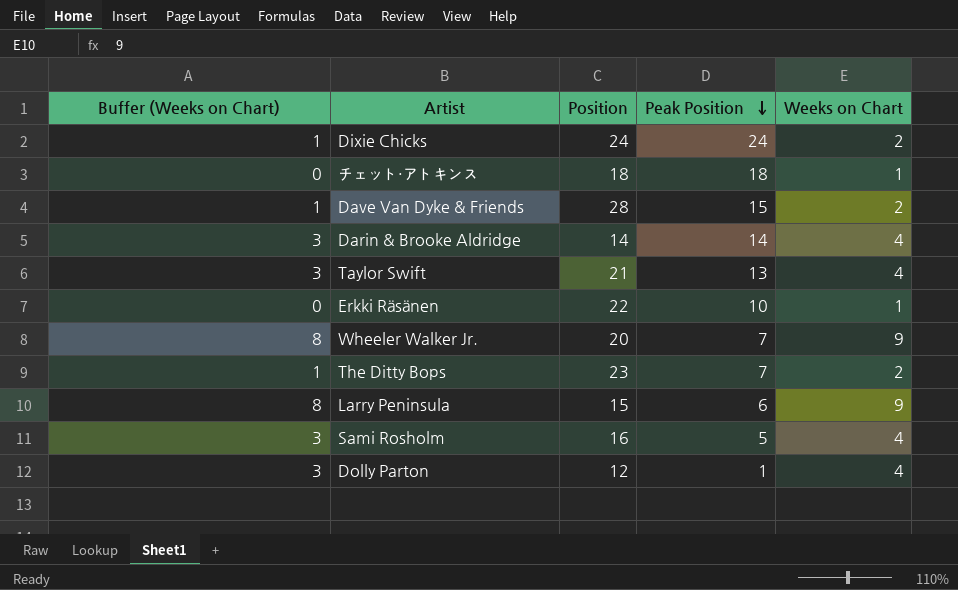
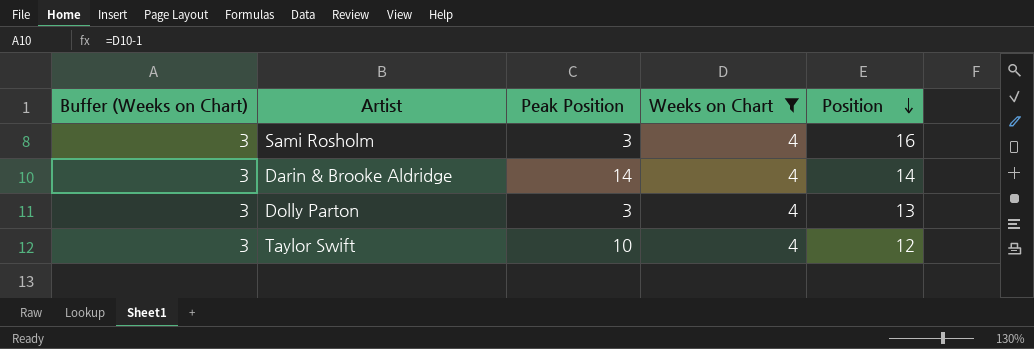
filter: none -> Weeks on Chart = 4
row order: Peak Position descending -> Position descending
column Position | position: 3 -> 5
Sami Rosholm | Peak Position: 5 -> 3
Dolly Parton | Peak Position: 1 -> 3
Dolly Parton | Position: 12 -> 13
Taylor Swift | Peak Position: 13 -> 10
Taylor Swift | Position: 21 -> 12

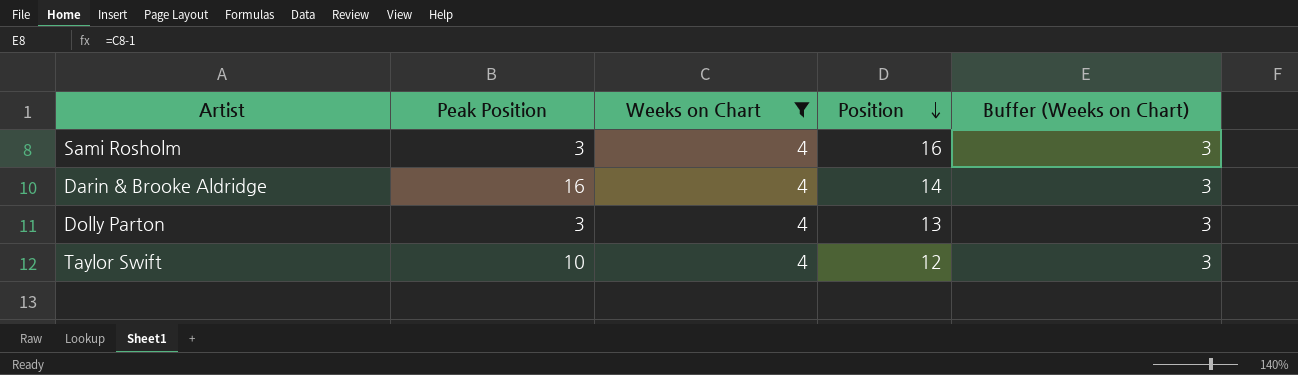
column Buffer (Weeks on Chart) | position: 1 -> 5
Darin & Brooke Aldridge | Peak Position: 14 -> 16

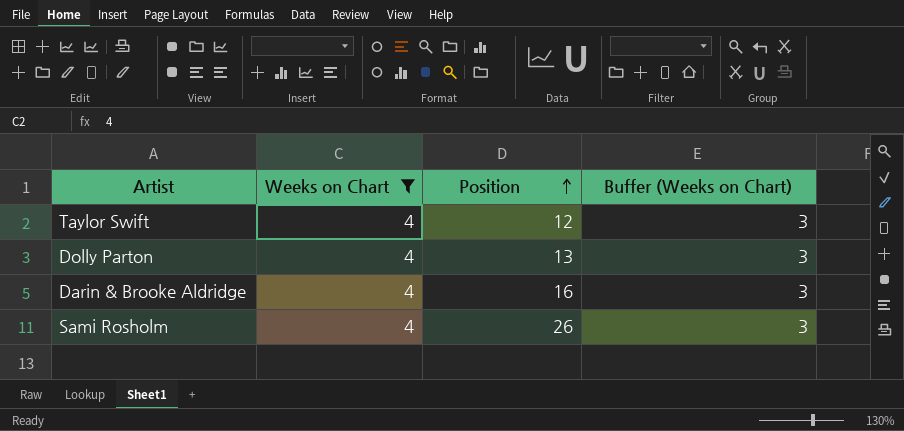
row order: Position descending -> Position ascending
column Peak Position | position: 2 -> none
Darin & Brooke Aldridge | Position: 14 -> 16
Sami Rosholm | Position: 16 -> 26

